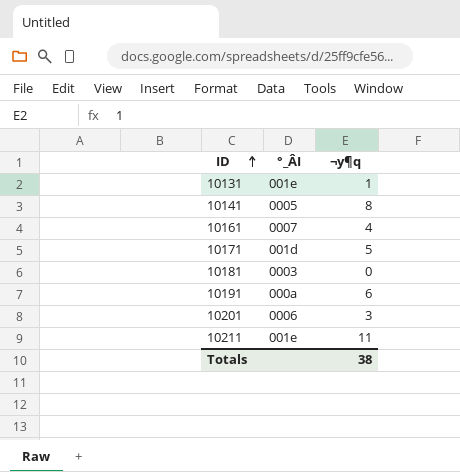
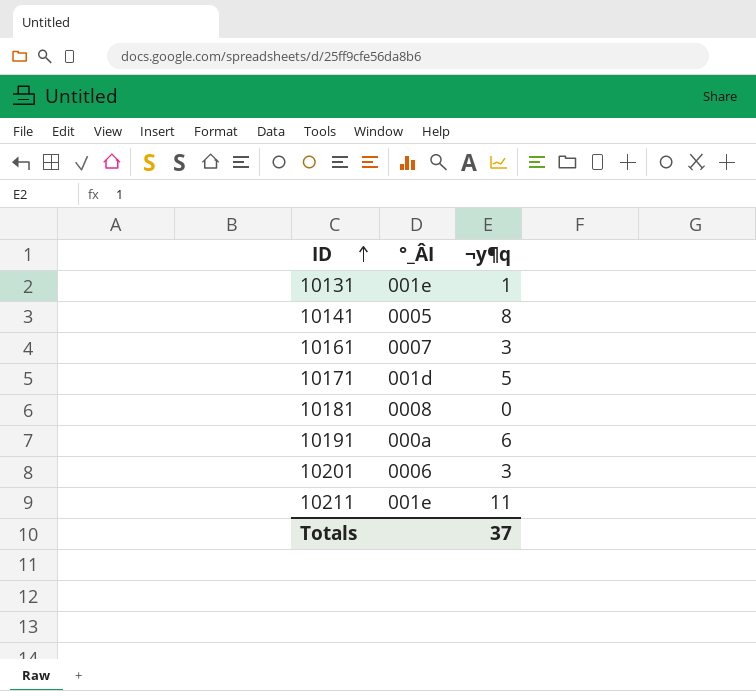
10161 | ¬y¶q: 4 -> 3
10181 | °_ÂI: 0003 -> 0008
Totals | ¬y¶q: 38 -> 37

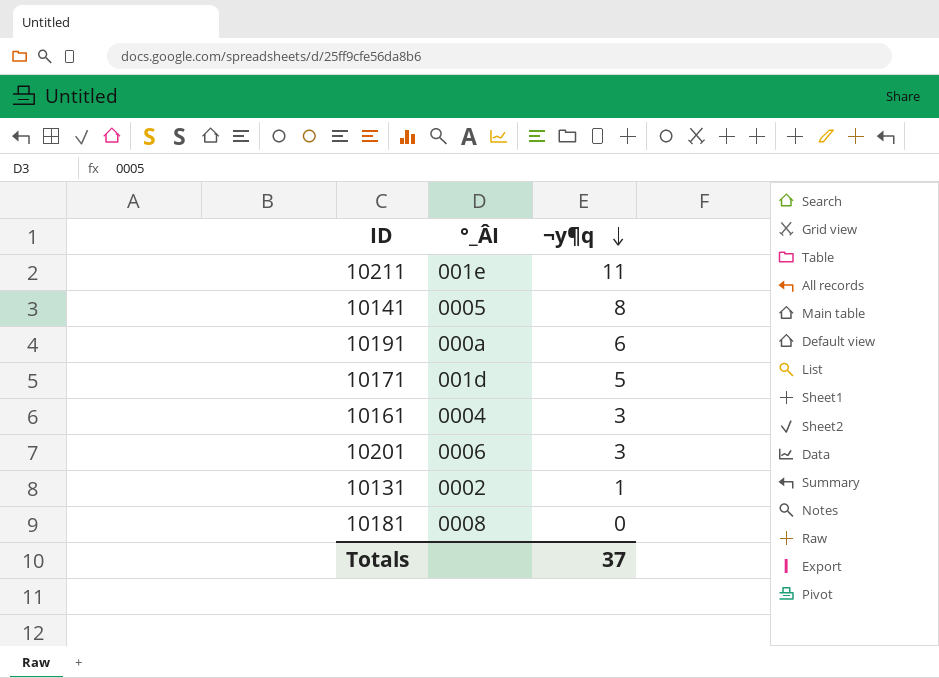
row order: ID ascending -> ¬y¶q descending
10161 | °_ÂI: 0007 -> 0004
10131 | °_ÂI: 001e -> 0002

